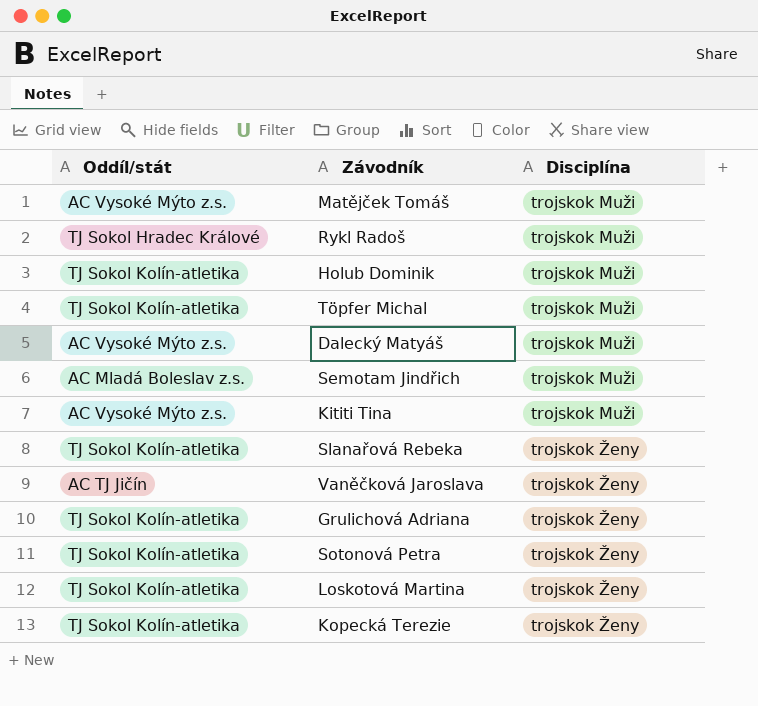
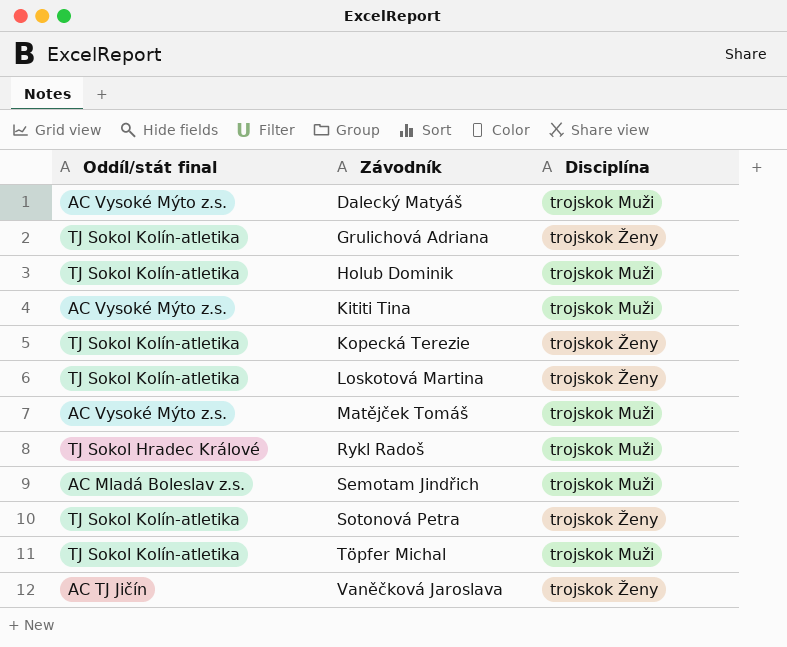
row order: Disciplína ascending -> Závodník ascending
column name: Oddíl/stát -> Oddíl/stát final
row Slanařová Rebeka: TJ Sokol Kolín-atletika | trojskok Ženy -> none

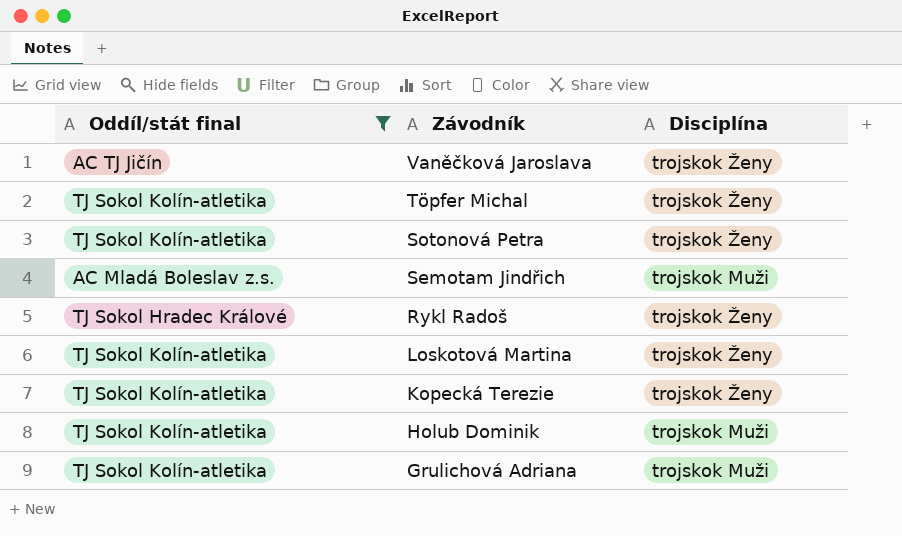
filter: none -> Oddíl/stát final != AC Vysoké Mýto z.s.
row order: Závodník ascending -> Závodník descending
Töpfer Michal | Disciplína: trojskok Muži -> trojskok Ženy
Rykl Radoš | Disciplína: trojskok Muži -> trojskok Ženy
Grulichová Adriana | Disciplína: trojskok Ženy -> trojskok Muži

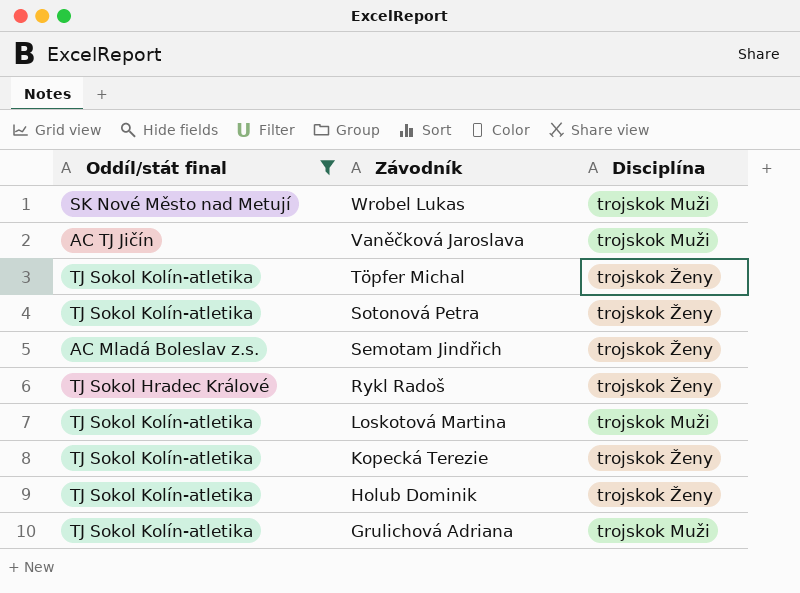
row Wrobel Lukas: none -> SK Nové Město nad Metují | trojskok Muži
Vaněčková Jaroslava | Disciplína: trojskok Ženy -> trojskok Muži
Semotam Jindřich | Disciplína: trojskok Muži -> trojskok Ženy
Loskotová Martina | Disciplína: trojskok Ženy -> trojskok Muži
Holub Dominik | Disciplína: trojskok Muži -> trojskok Ženy

